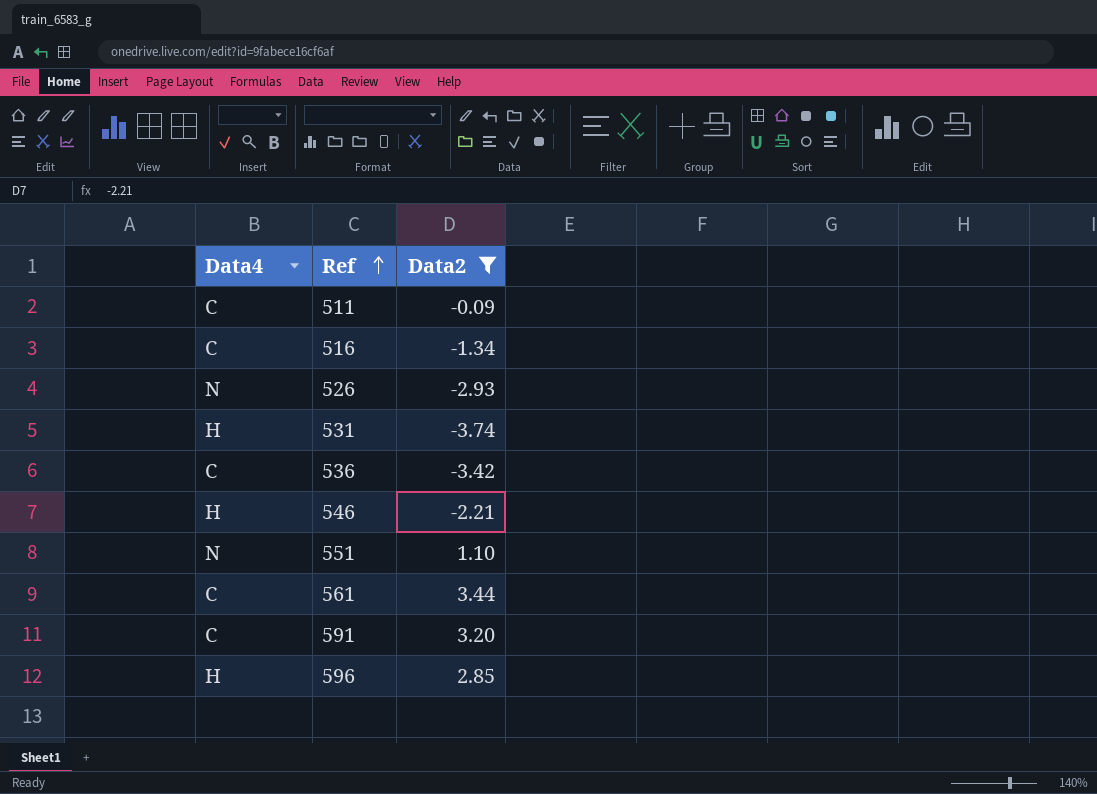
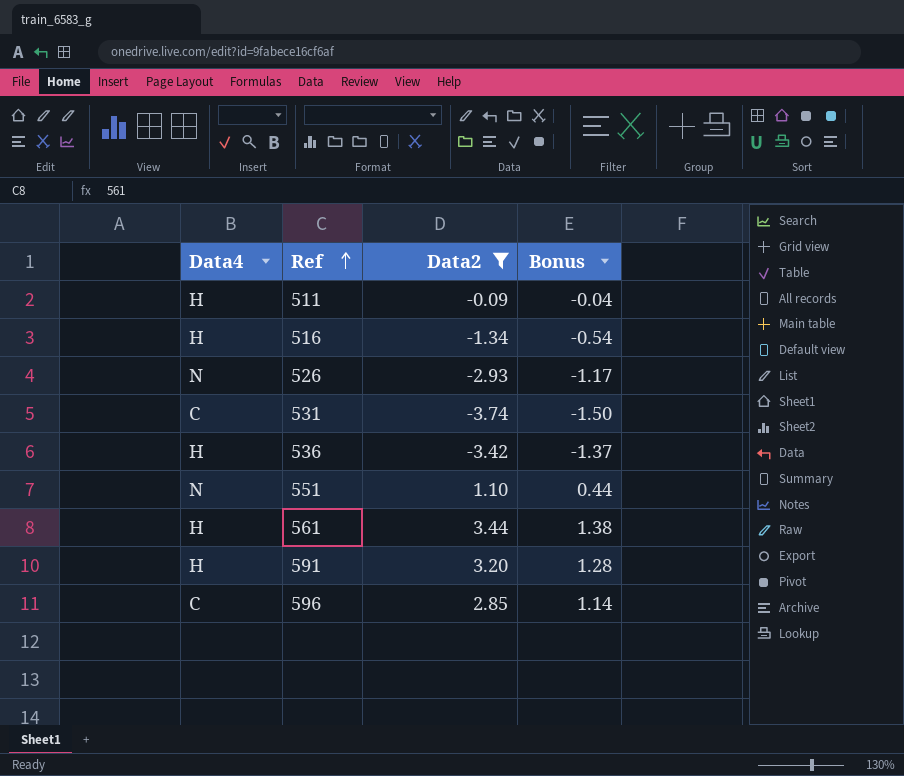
column Bonus | formula: none -> [Data2] * 0.4
row 546: H | -2.21 -> none
511 | Data4: C -> H
516 | Data4: C -> H
531 | Data4: H -> C
536 | Data4: C -> H
561 | Data4: C -> H
591 | Data4: C -> H
596 | Data4: H -> C

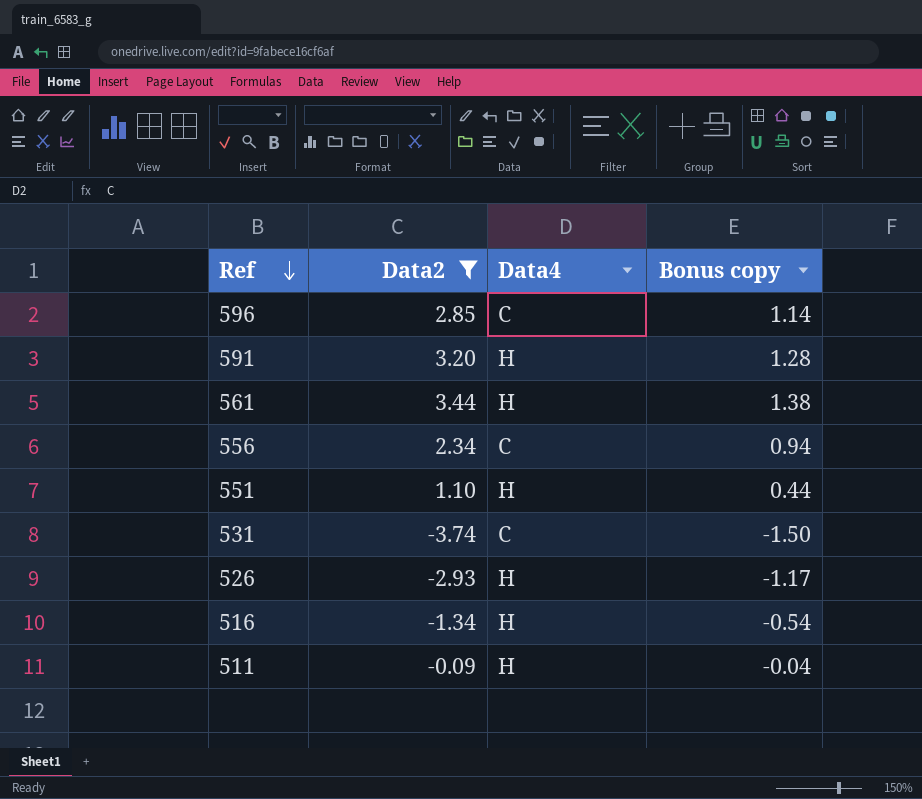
row order: Ref ascending -> Ref descending
column Data4 | position: 1 -> 3
column name: Bonus -> Bonus copy
row 536: H | -3.42 | -1.37 -> none
row 556: none -> 2.34 | C | 0.94
551 | Data4: N -> H
526 | Data4: N -> H

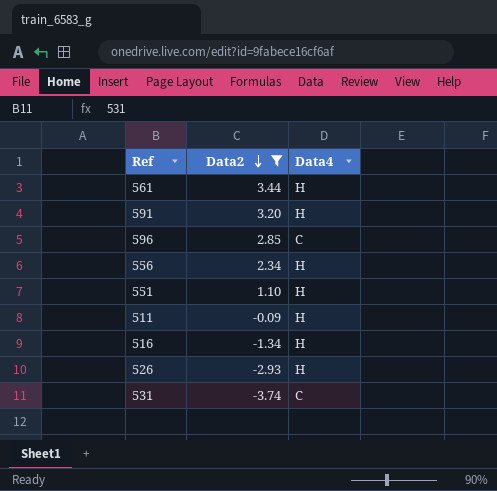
row order: Ref descending -> Data2 descending
column Bonus copy | formula: [Data2] * 0.4 -> none
556 | Data4: C -> H

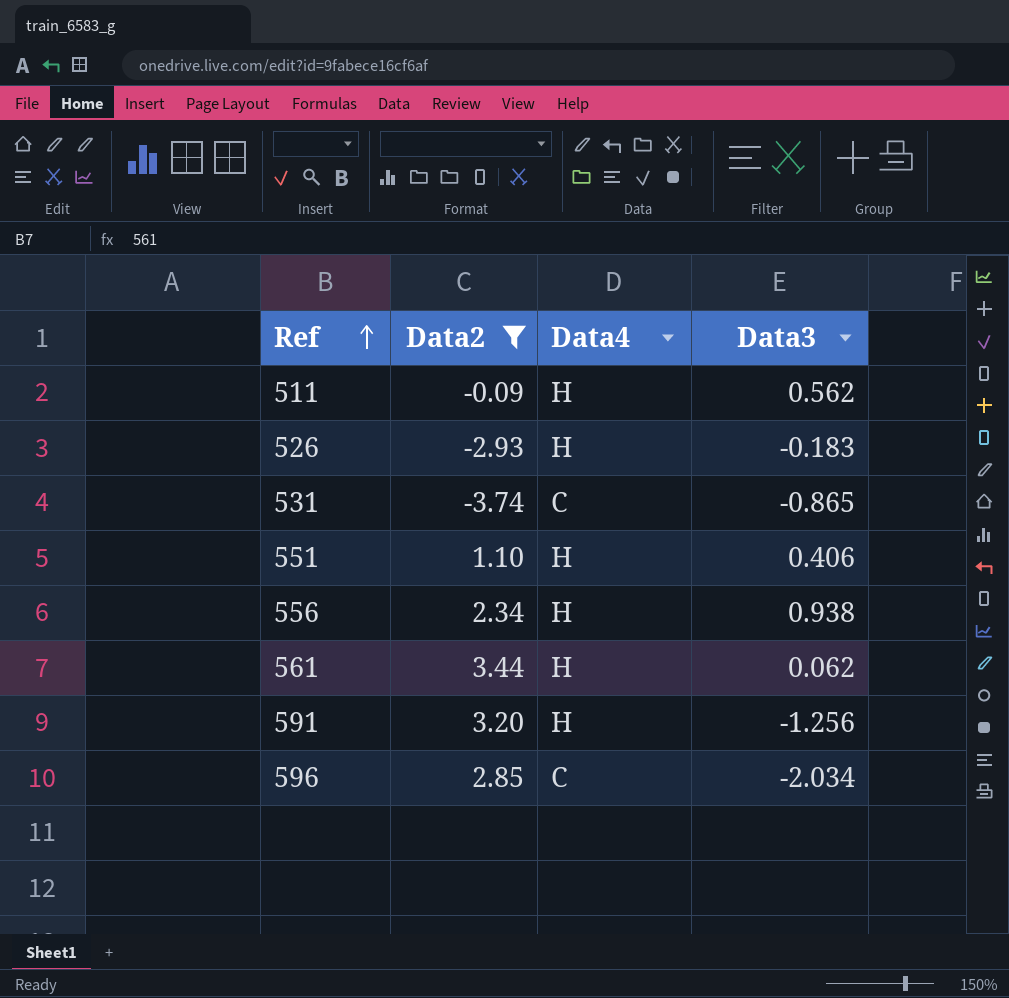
row order: Data2 descending -> Ref ascending
column Data3 | position: none -> 4
row 516: -1.34 | H -> none

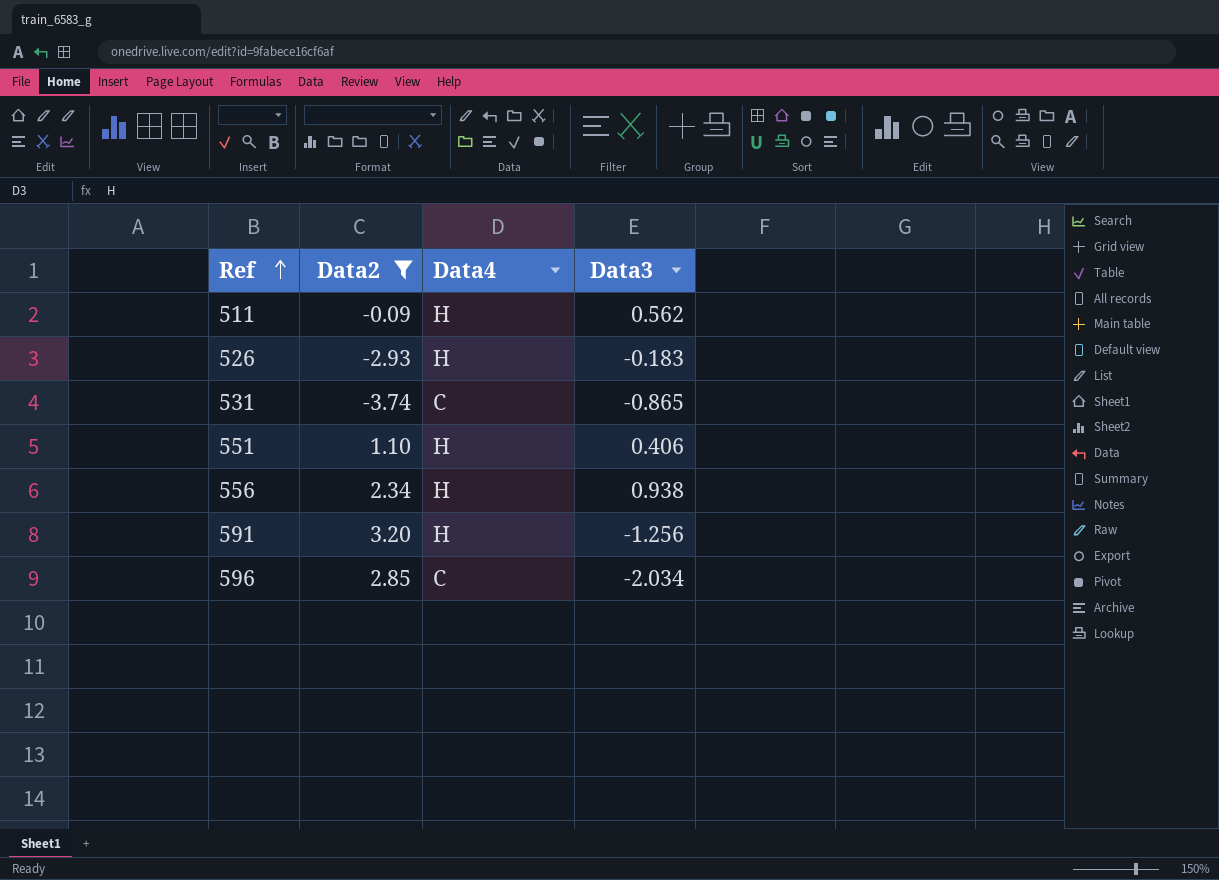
row 561: 3.44 | H | 0.062 -> none

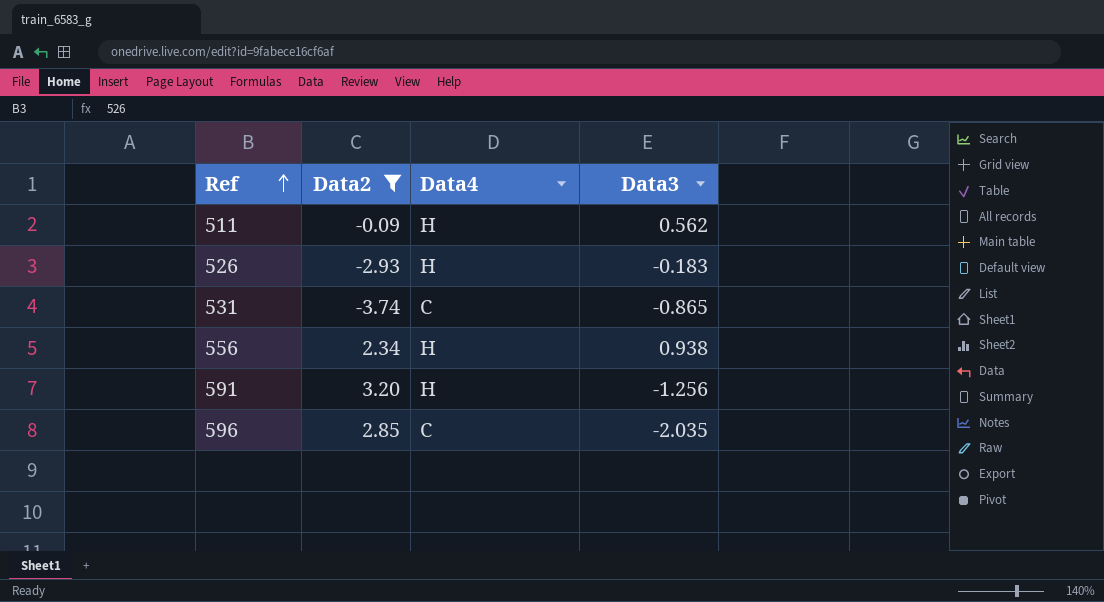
row 551: 1.10 | H | 0.406 -> none
596 | Data3: -2.034 -> -2.035

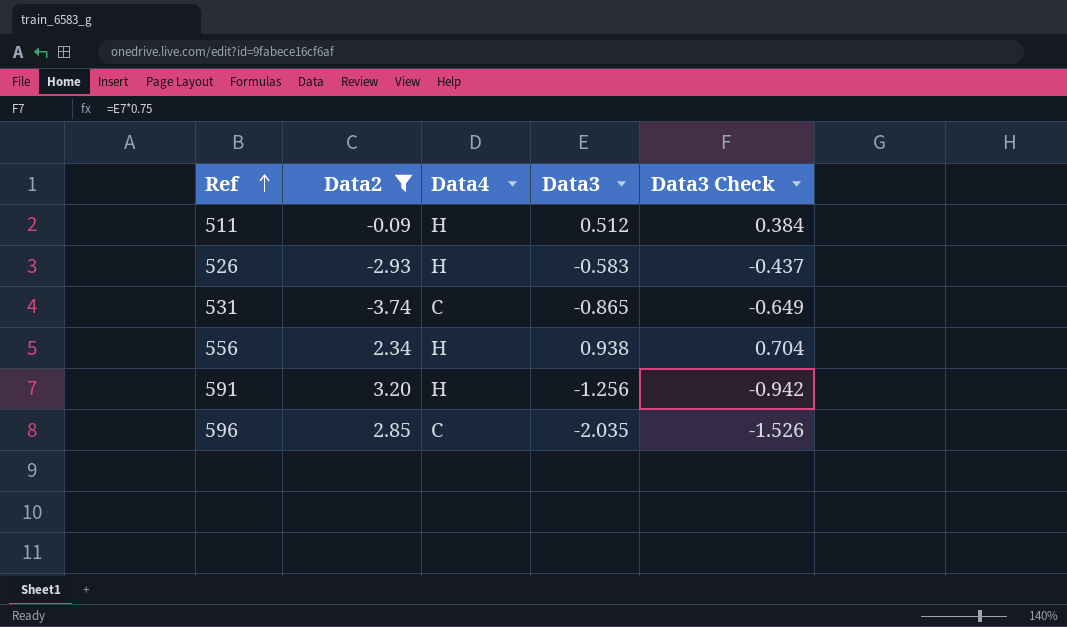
column Data3 Check | formula: none -> [Data3] * 0.75
511 | Data3: 0.562 -> 0.512
526 | Data3: -0.183 -> -0.583

